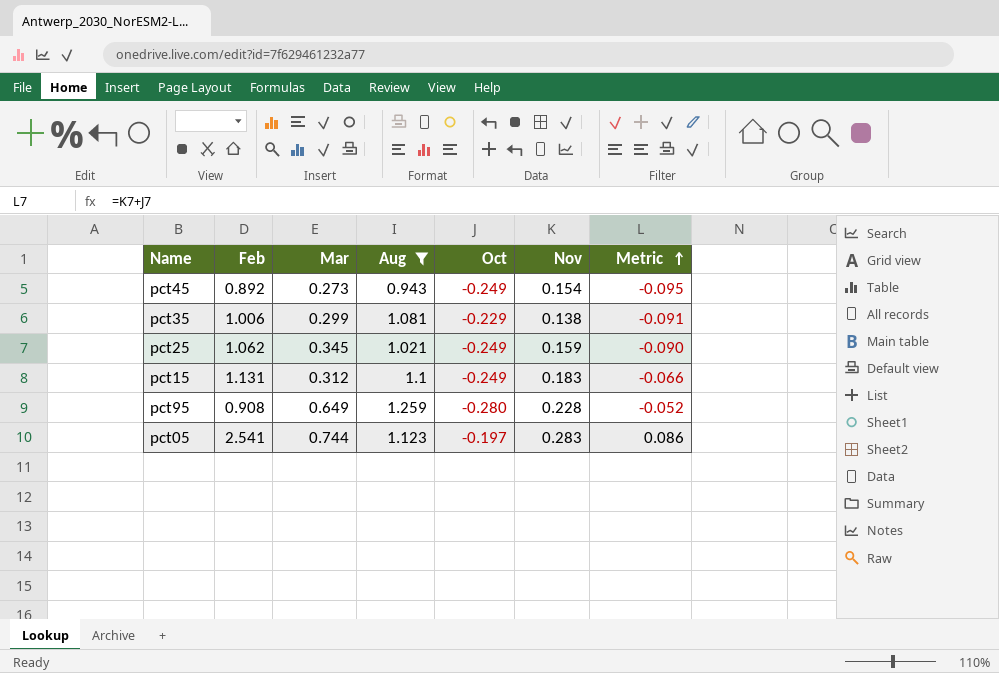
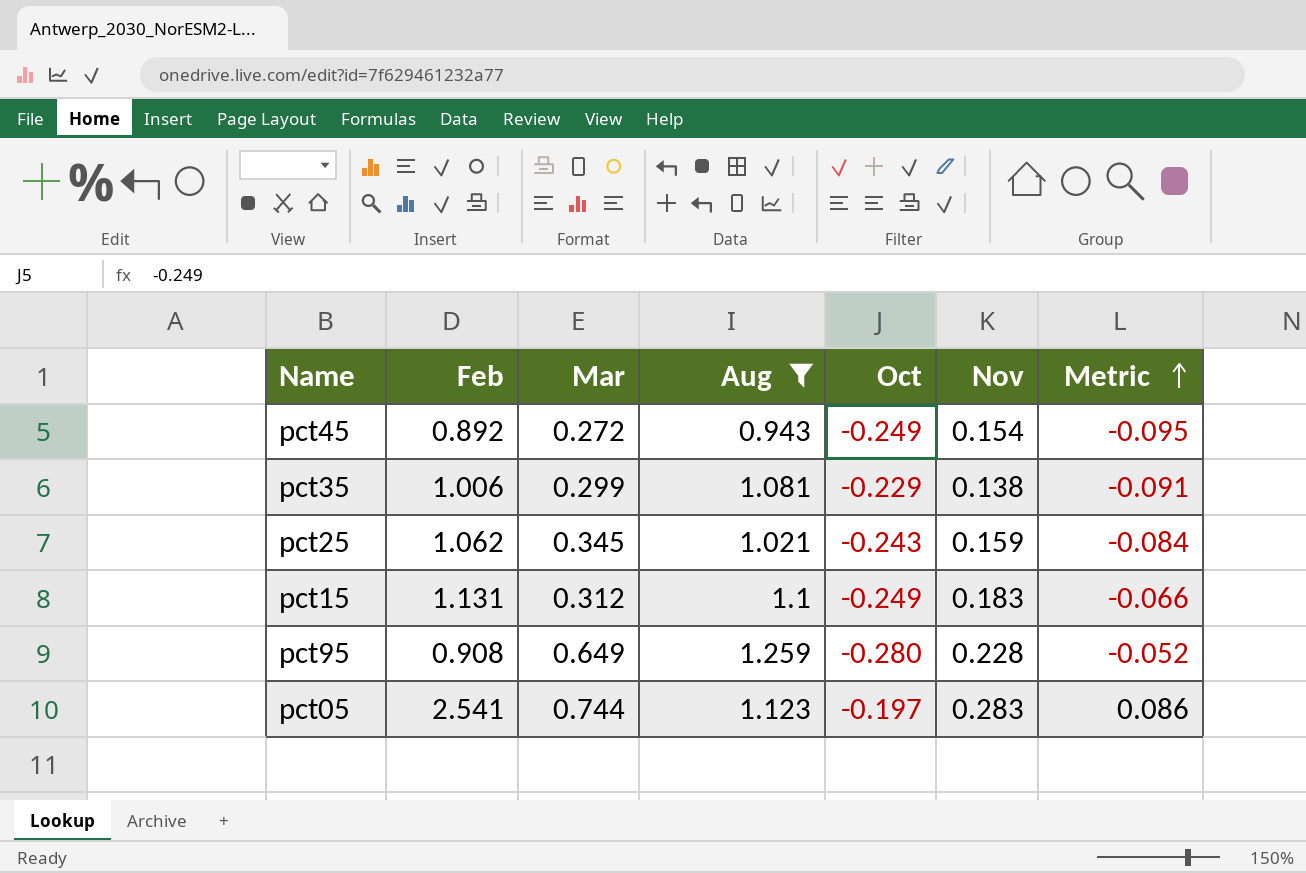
pct45 | Mar: 0.273 -> 0.272
pct25 | Oct: -0.249 -> -0.243
pct25 | Metric: -0.090 -> -0.084

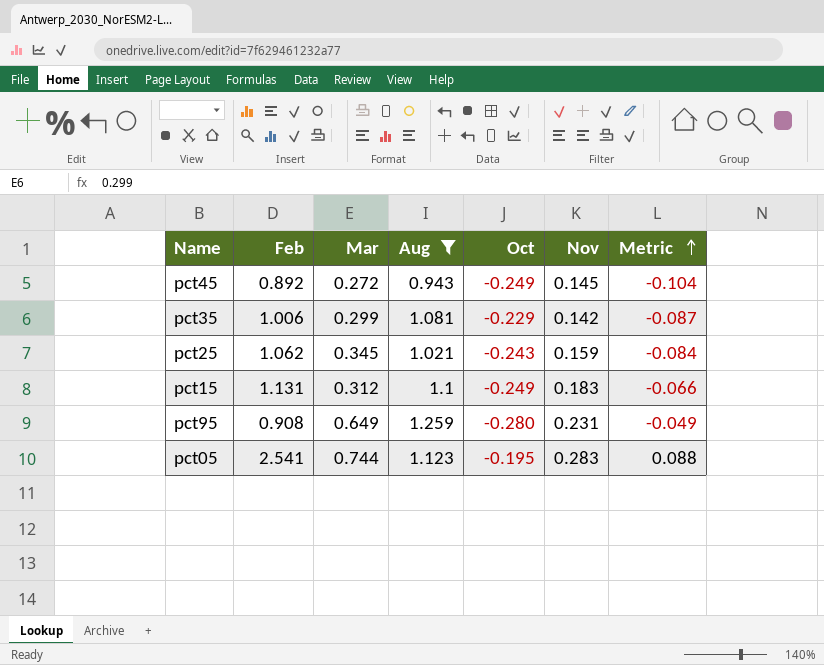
pct45 | Nov: 0.154 -> 0.145
pct45 | Metric: -0.095 -> -0.104
pct35 | Nov: 0.138 -> 0.142
pct35 | Metric: -0.091 -> -0.087
pct95 | Nov: 0.228 -> 0.231
pct95 | Metric: -0.052 -> -0.049
pct05 | Oct: -0.197 -> -0.195
pct05 | Metric: 0.086 -> 0.088

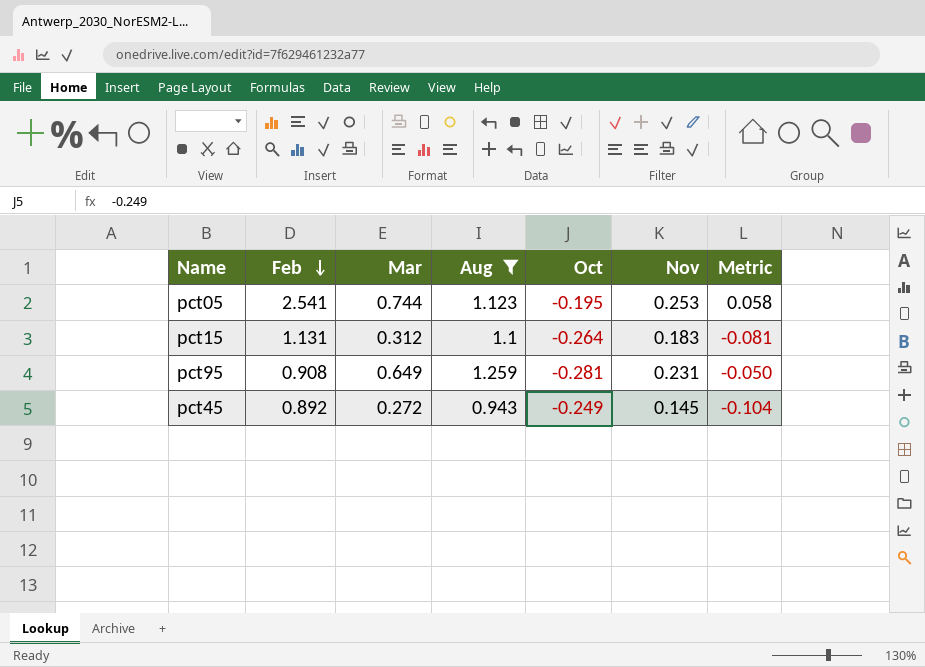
row order: Metric ascending -> Feb descending
row pct35: 1.006 | 0.299 | 1.081 | -0.229 | 0.142 | -0.087 -> none
row pct25: 1.062 | 0.345 | 1.021 | -0.243 | 0.159 | -0.084 -> none
pct05 | Nov: 0.283 -> 0.253
pct05 | Metric: 0.088 -> 0.058
pct15 | Oct: -0.249 -> -0.264
pct15 | Metric: -0.066 -> -0.081
pct95 | Oct: -0.280 -> -0.281
pct95 | Metric: -0.049 -> -0.050

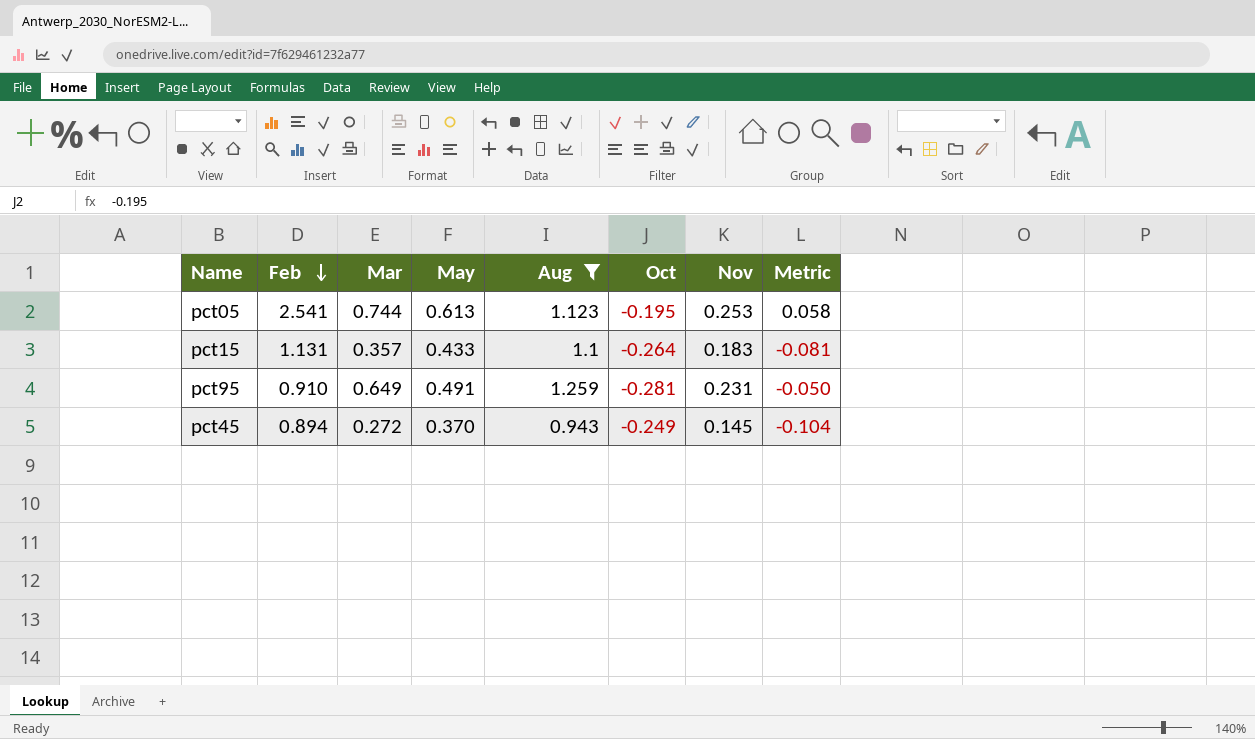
column May | position: none -> 4
pct15 | Mar: 0.312 -> 0.357
pct95 | Feb: 0.908 -> 0.910
pct45 | Feb: 0.892 -> 0.894

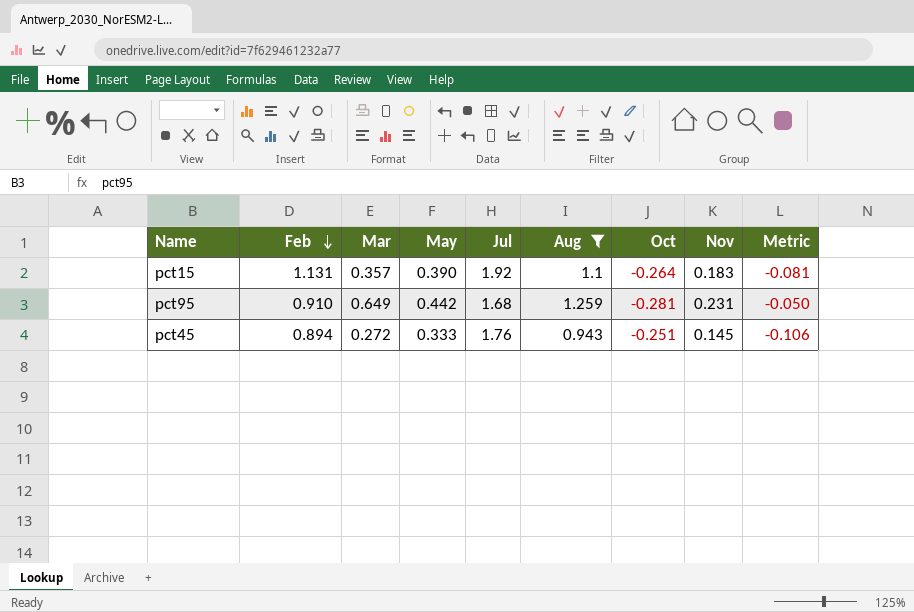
column Jul | position: none -> 5
row pct05: 2.541 | 0.744 | 0.613 | 1.123 | -0.195 | 0.253 | 0.058 -> none
pct15 | May: 0.433 -> 0.390
pct95 | May: 0.491 -> 0.442
pct45 | May: 0.370 -> 0.333
pct45 | Oct: -0.249 -> -0.251
pct45 | Metric: -0.104 -> -0.106

